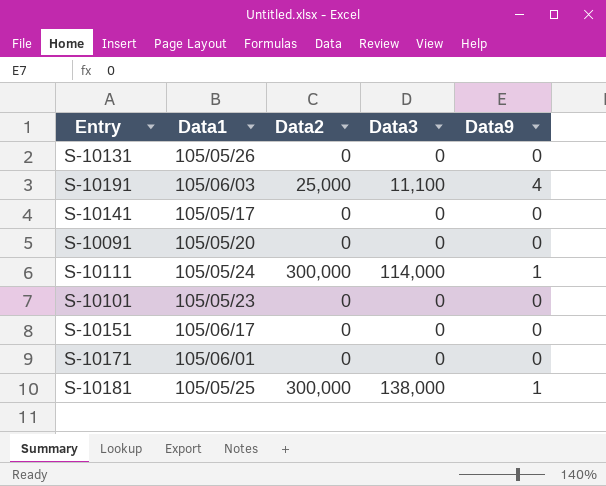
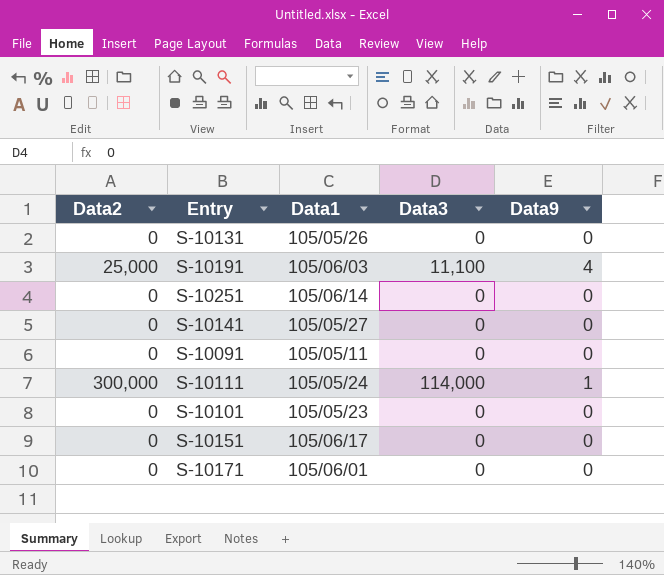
column Data2 | position: 3 -> 1
row S-10181: 105/05/25 | 300,000 | 138,000 | 1 -> none
row S-10251: none -> 0 | 105/06/14 | 0 | 0
S-10141 | Data1: 105/05/17 -> 105/05/27
S-10091 | Data1: 105/05/20 -> 105/05/11

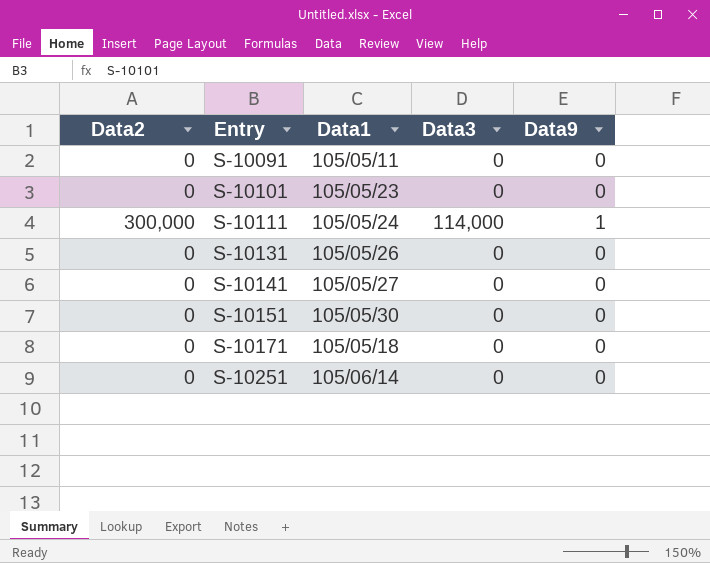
row order: none -> Entry ascending
row S-10191: 25,000 | 105/06/03 | 11,100 | 4 -> none
S-10151 | Data1: 105/06/17 -> 105/05/30
S-10171 | Data1: 105/06/01 -> 105/05/18

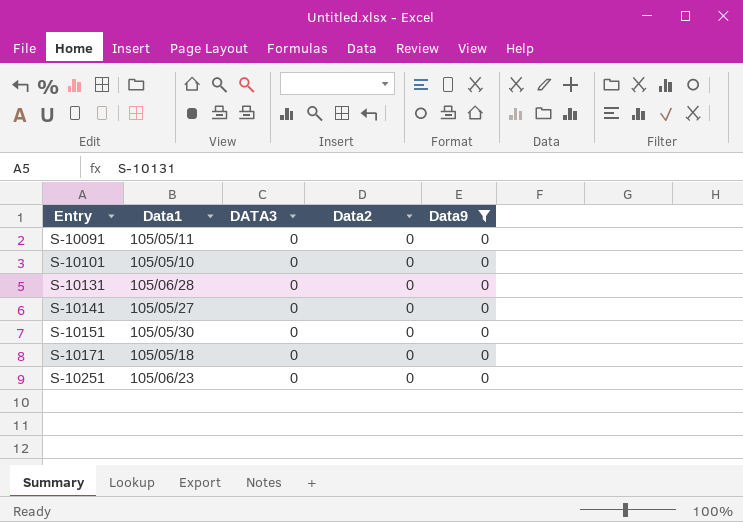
filter: none -> Data9 = 0
column name: Data3 -> DATA3
column Data2 | position: 1 -> 4
S-10101 | Data1: 105/05/23 -> 105/05/10
S-10131 | Data1: 105/05/26 -> 105/06/28
S-10251 | Data1: 105/06/14 -> 105/06/23

